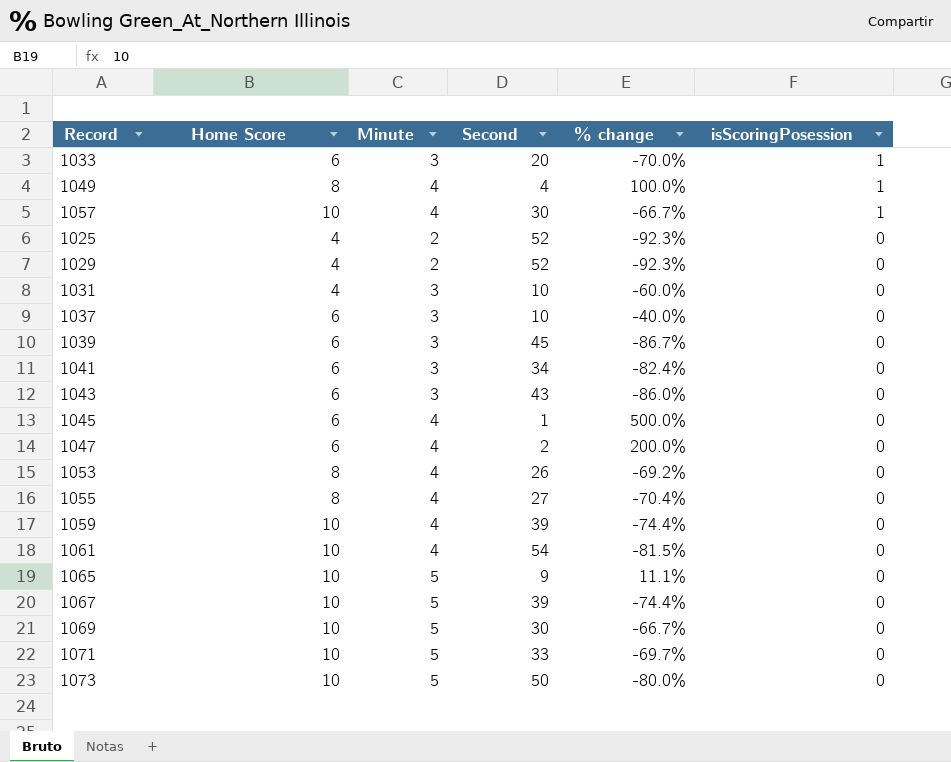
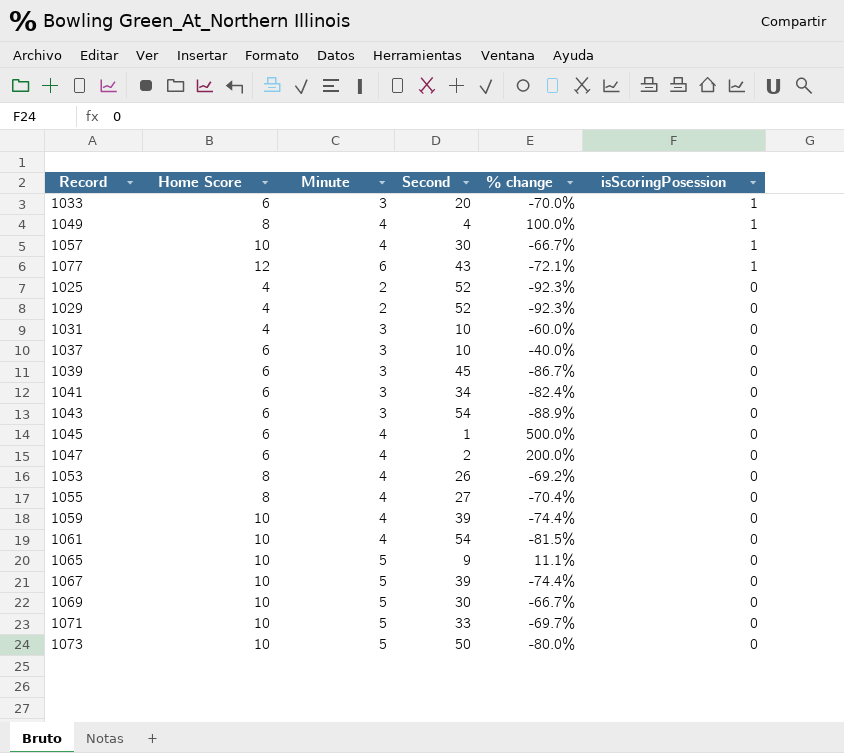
row 1077: none -> 12 | 6 | 43 | -72.1% | 1
1043 | Second: 43 -> 54
1043 | % change: -86.0% -> -88.9%

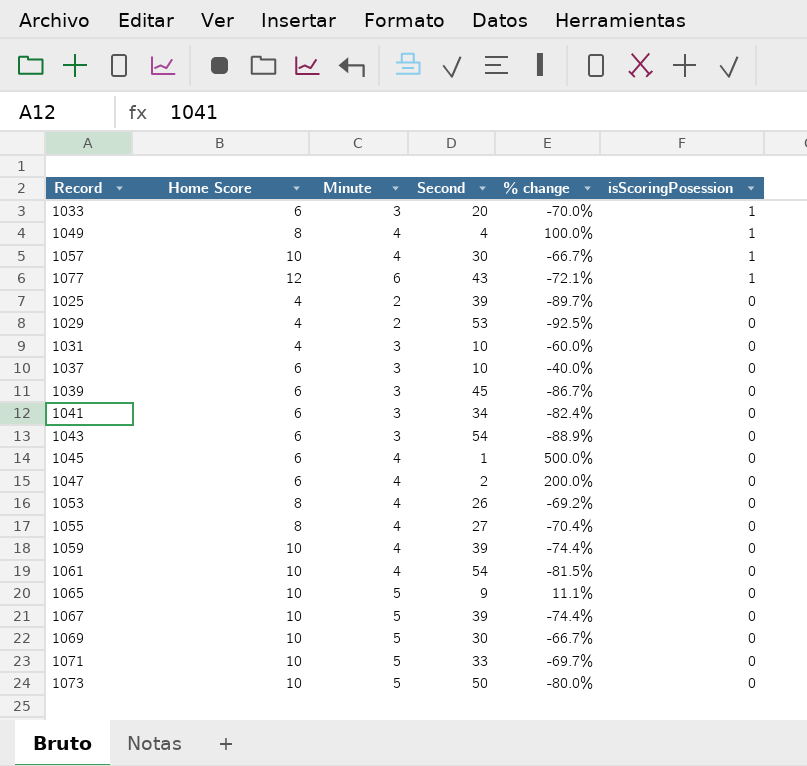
1025 | Second: 52 -> 39
1025 | % change: -92.3% -> -89.7%
1029 | Second: 52 -> 53
1029 | % change: -92.3% -> -92.5%

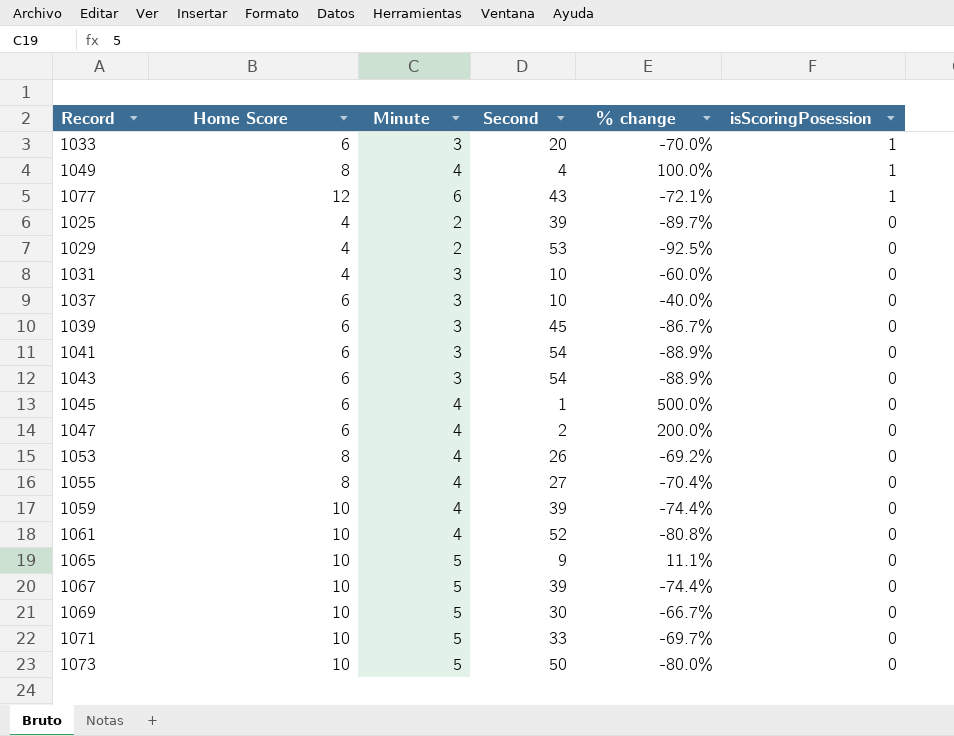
row 1057: 10 | 4 | 30 | -66.7% | 1 -> none
1041 | Second: 34 -> 54
1041 | % change: -82.4% -> -88.9%
1061 | Second: 54 -> 52
1061 | % change: -81.5% -> -80.8%

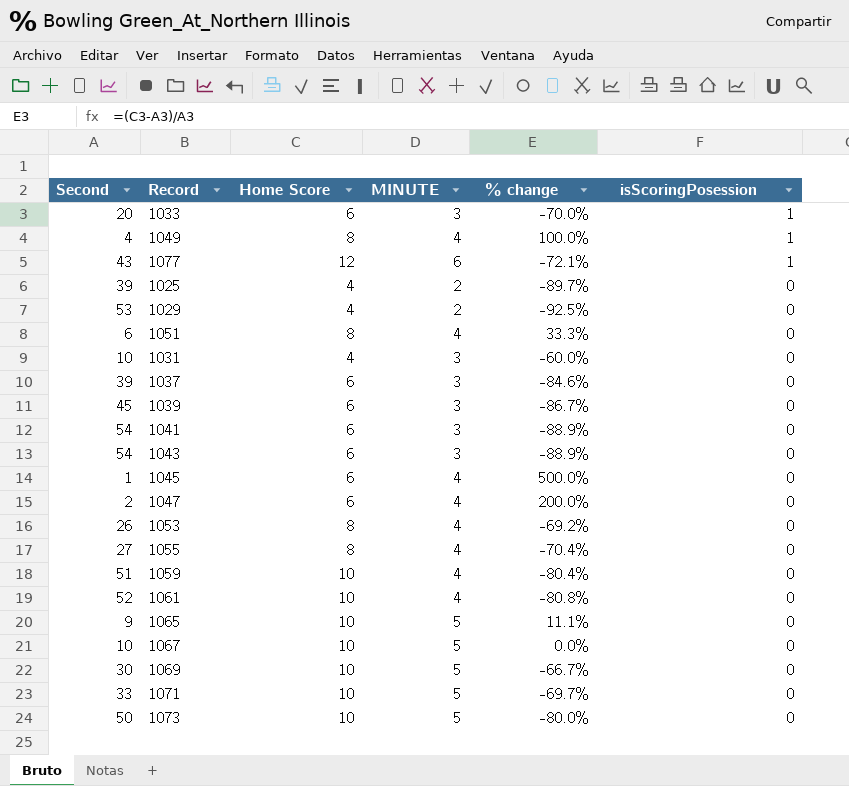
column Second | position: 4 -> 1
column name: Minute -> MINUTE
row 1051: none -> 6 | 8 | 4 | 33.3% | 0
1037 | Second: 10 -> 39
1037 | % change: -40.0% -> -84.6%
1059 | Second: 39 -> 51
1059 | % change: -74.4% -> -80.4%
1067 | Second: 39 -> 10
1067 | % change: -74.4% -> 0.0%

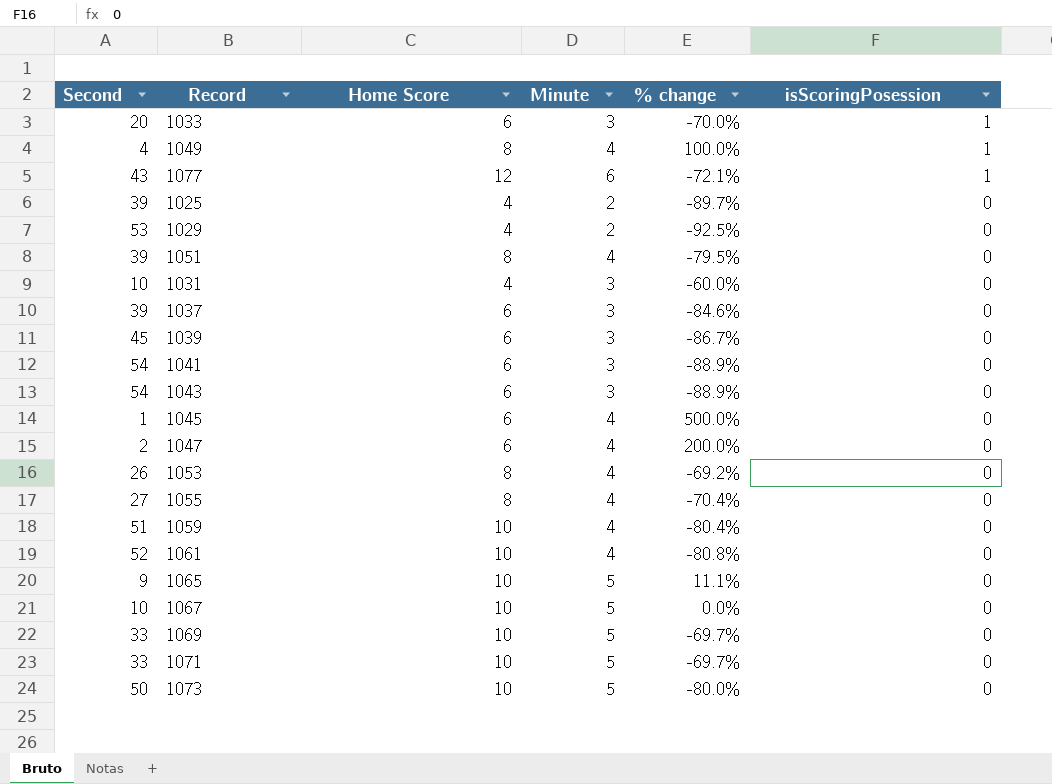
column name: MINUTE -> Minute
1051 | Second: 6 -> 39
1051 | % change: 33.3% -> -79.5%
1069 | Second: 30 -> 33
1069 | % change: -66.7% -> -69.7%

